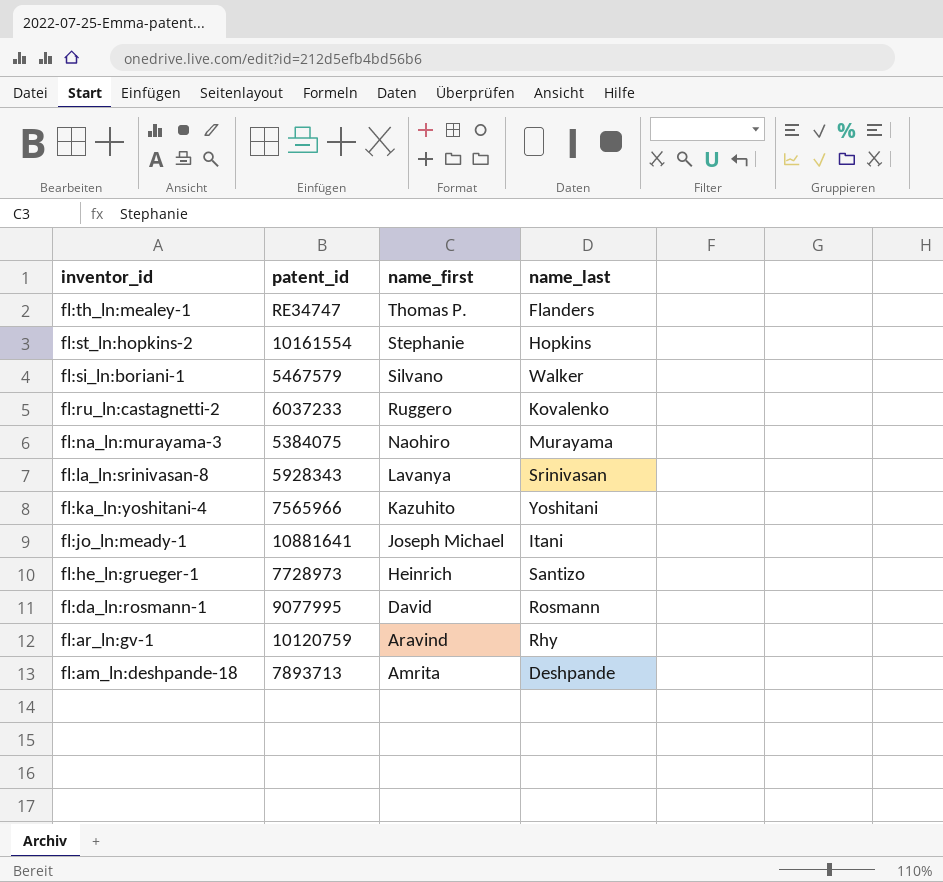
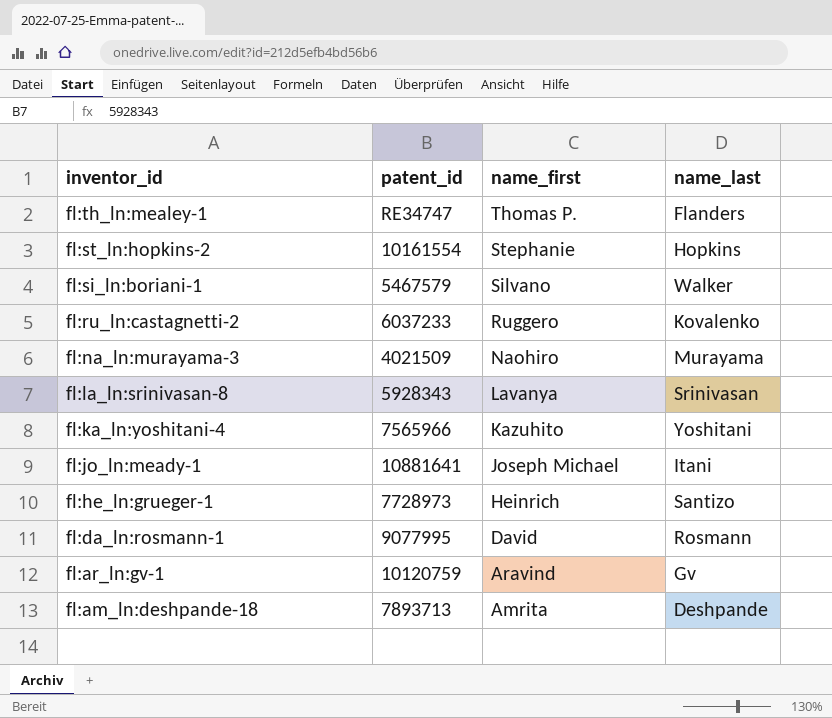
fl:na_ln:murayama-3 | patent_id: 5384075 -> 4021509
fl:ar_ln:gv-1 | name_last: Rhy -> Gv

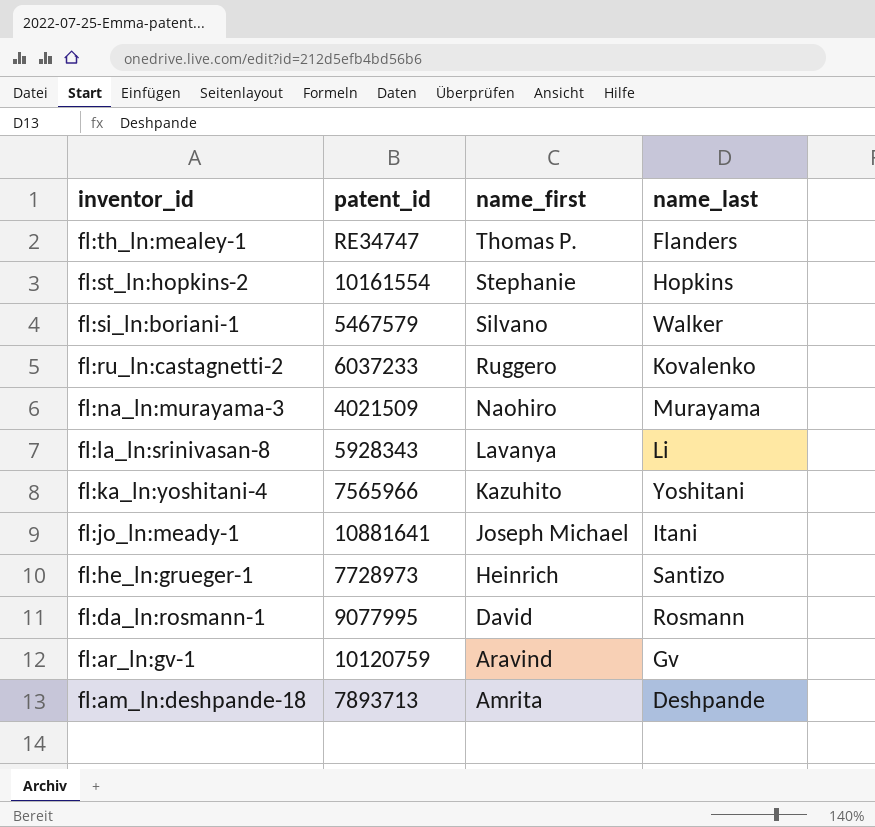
fl:la_ln:srinivasan-8 | name_last: Srinivasan -> Li

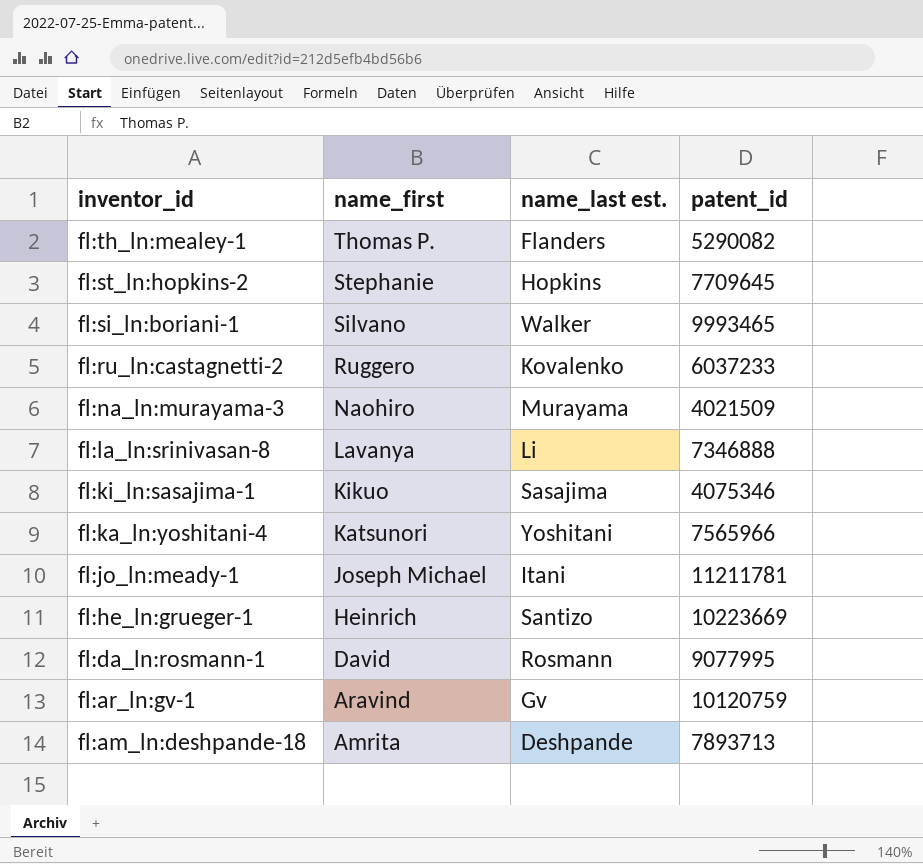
column name: name_last -> name_last est.
column patent_id | position: 2 -> 4
fl:th_ln:mealey-1 | patent_id: RE34747 -> 5290082
fl:st_ln:hopkins-2 | patent_id: 10161554 -> 7709645
fl:si_ln:boriani-1 | patent_id: 5467579 -> 9993465
fl:la_ln:srinivasan-8 | patent_id: 5928343 -> 7346888
row fl:ki_ln:sasajima-1: none -> Kikuo | Sasajima | 4075346
fl:ka_ln:yoshitani-4 | name_first: Kazuhito -> Katsunori
fl:jo_ln:meady-1 | patent_id: 10881641 -> 11211781
fl:he_ln:grueger-1 | patent_id: 7728973 -> 10223669

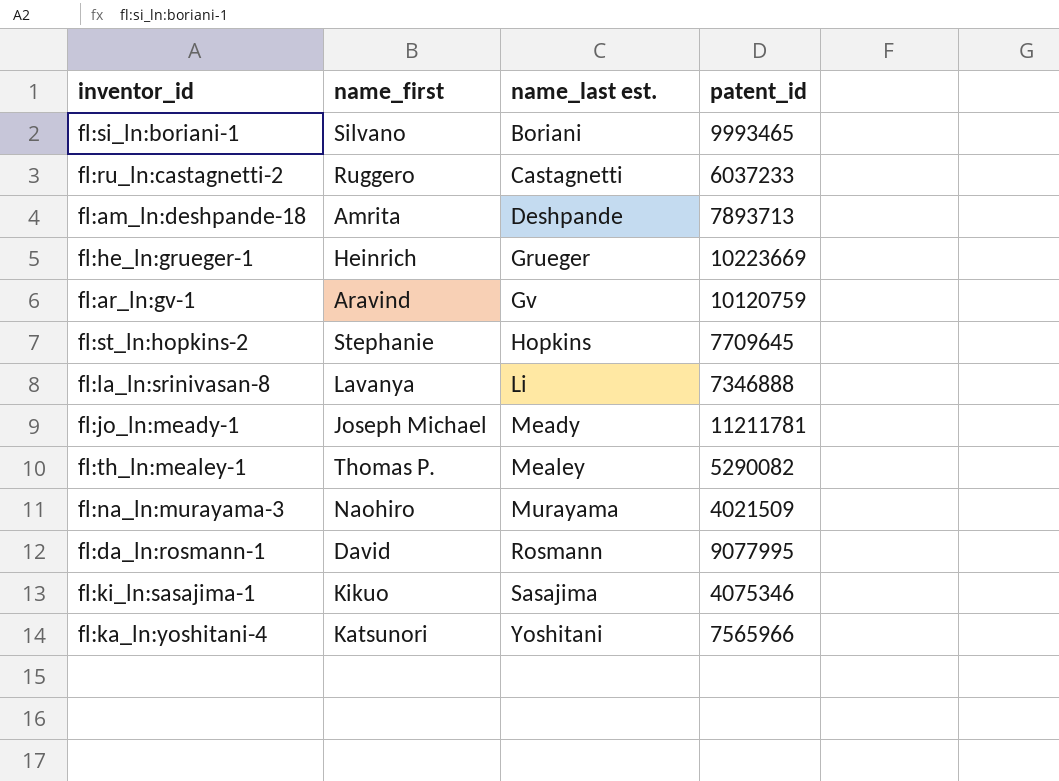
row order: inventor_id descending -> name_last est. ascending
fl:si_ln:boriani-1 | name_last est.: Walker -> Boriani
fl:ru_ln:castagnetti-2 | name_last est.: Kovalenko -> Castagnetti
fl:he_ln:grueger-1 | name_last est.: Santizo -> Grueger
fl:jo_ln:meady-1 | name_last est.: Itani -> Meady
fl:th_ln:mealey-1 | name_last est.: Flanders -> Mealey

